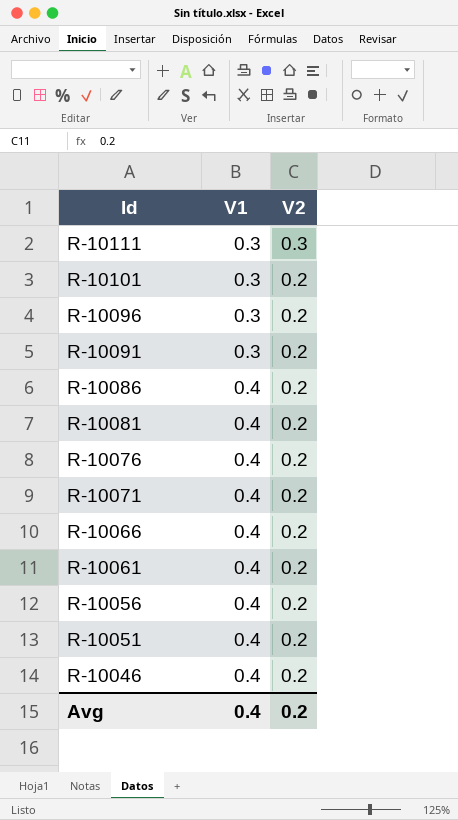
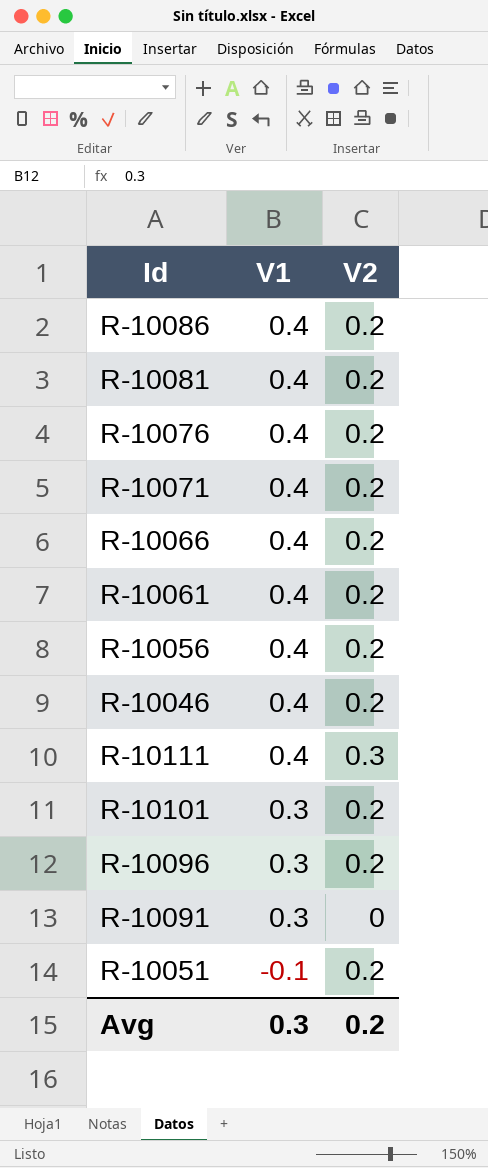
row order: Id descending -> V1 descending
R-10111 | V1: 0.3 -> 0.4
R-10091 | V2: 0.2 -> 0
R-10051 | V1: 0.4 -> -0.1
Avg | V1: 0.4 -> 0.3

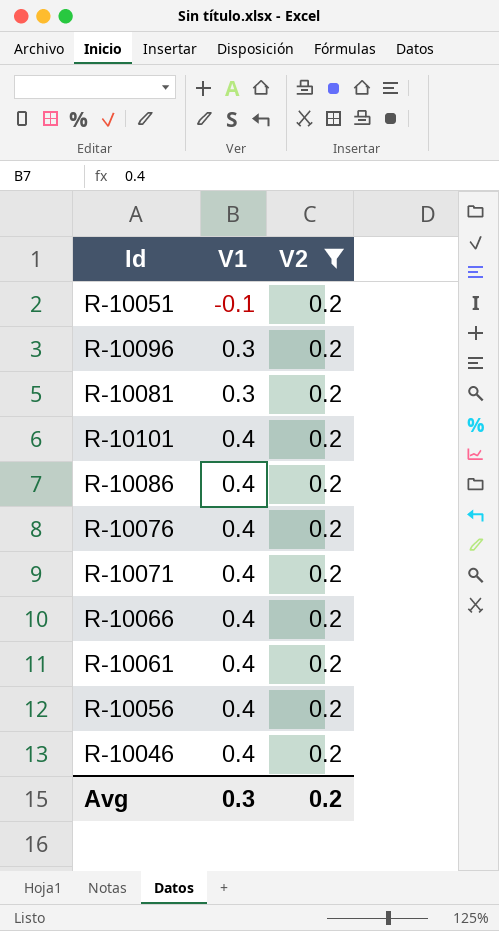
filter: none -> V2 = 0.2
row order: V1 descending -> V1 ascending
R-10081 | V1: 0.4 -> 0.3
R-10101 | V1: 0.3 -> 0.4

